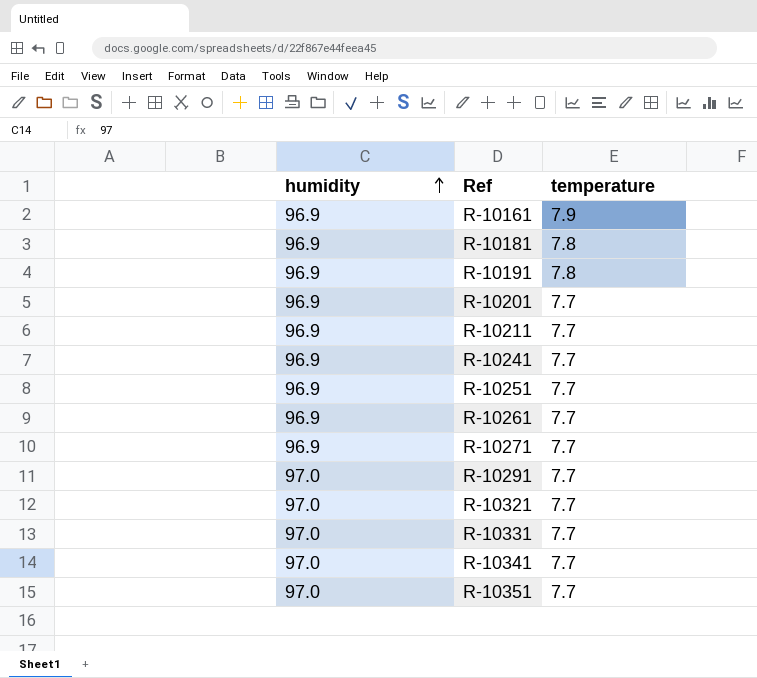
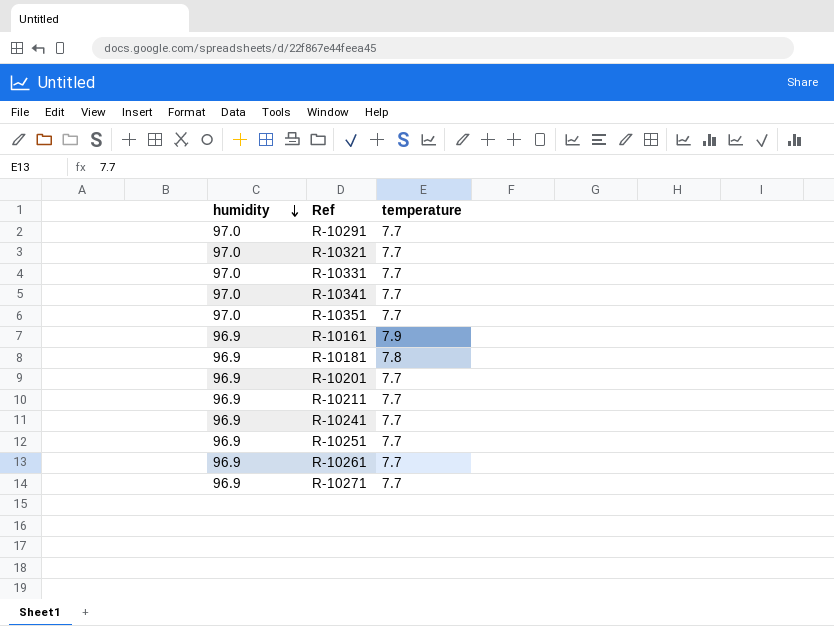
row order: humidity ascending -> humidity descending
row R-10191: 96.9 | 7.8 -> none

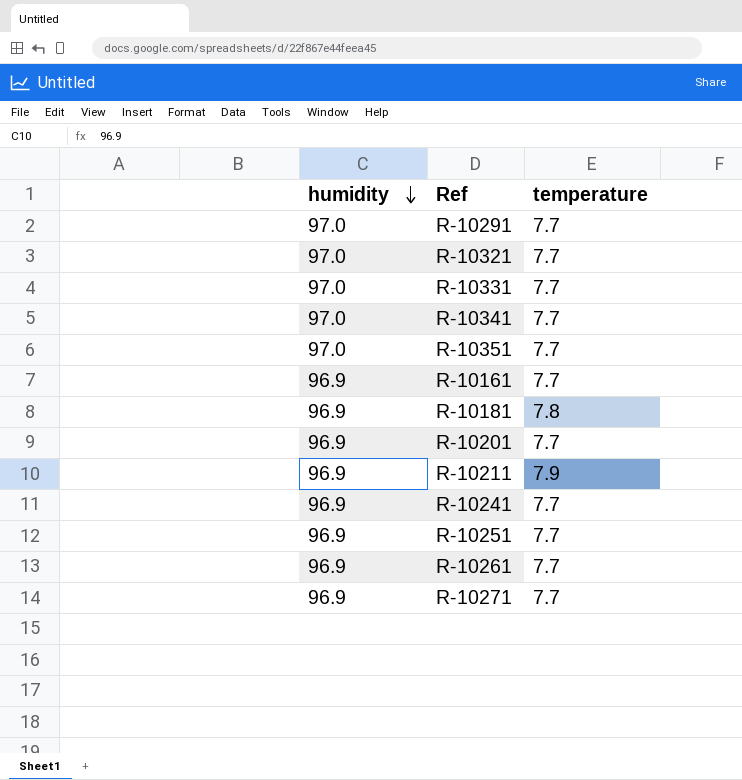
R-10161 | temperature: 7.9 -> 7.7
R-10211 | temperature: 7.7 -> 7.9

